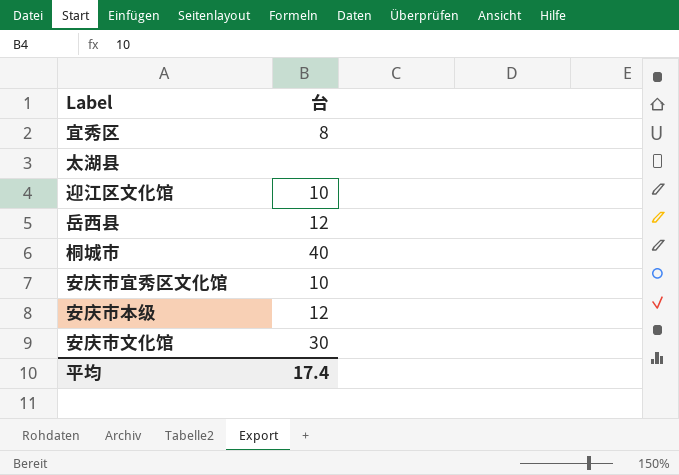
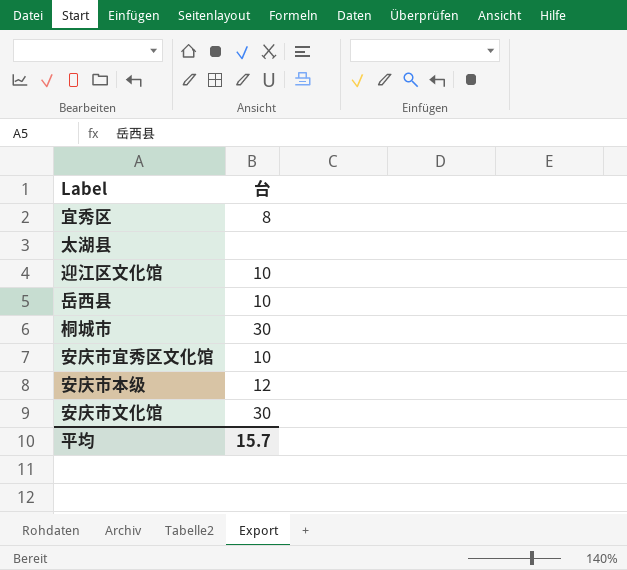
岳西县 | 台: 12 -> 10
桐城市 | 台: 40 -> 30
平均 | 台: 17.4 -> 15.7

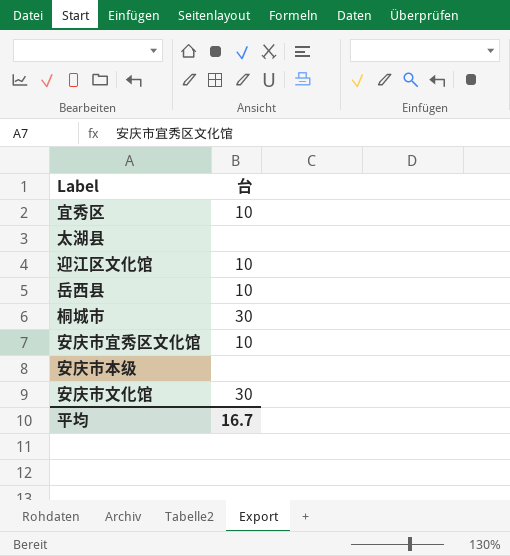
宜秀区 | 台: 8 -> 10
安庆市本级 | 台: 12 -> none
平均 | 台: 15.7 -> 16.7

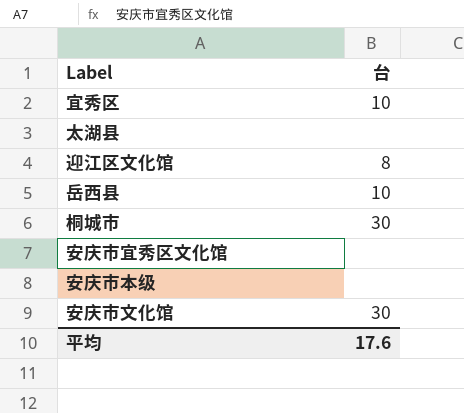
迎江区文化馆 | 台: 10 -> 8
安庆市宜秀区文化馆 | 台: 10 -> none
平均 | 台: 16.7 -> 17.6

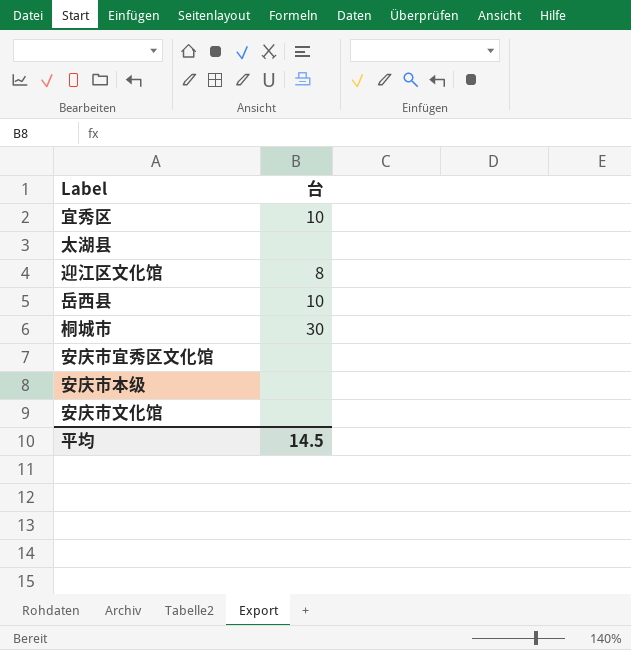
安庆市文化馆 | 台: 30 -> none
平均 | 台: 17.6 -> 14.5

